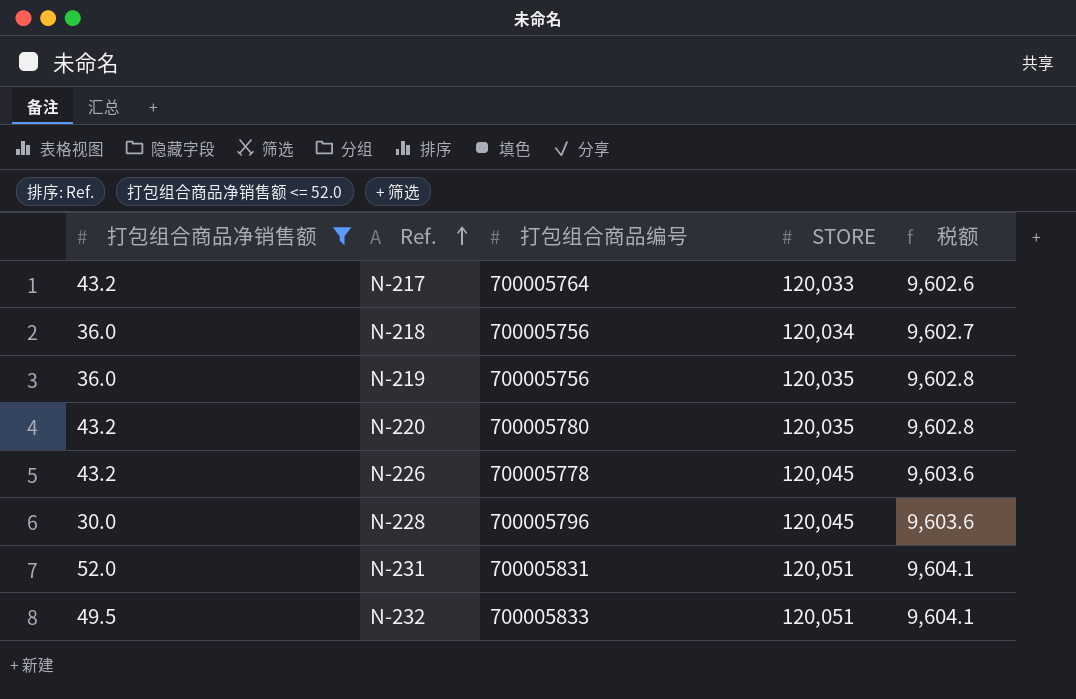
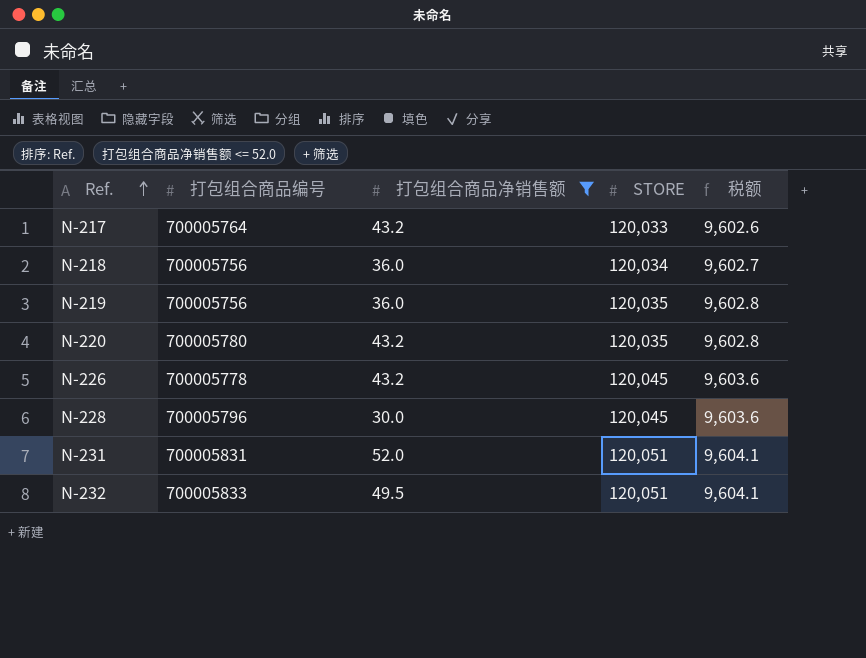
column 打包组合商品净销售额 | position: 1 -> 3

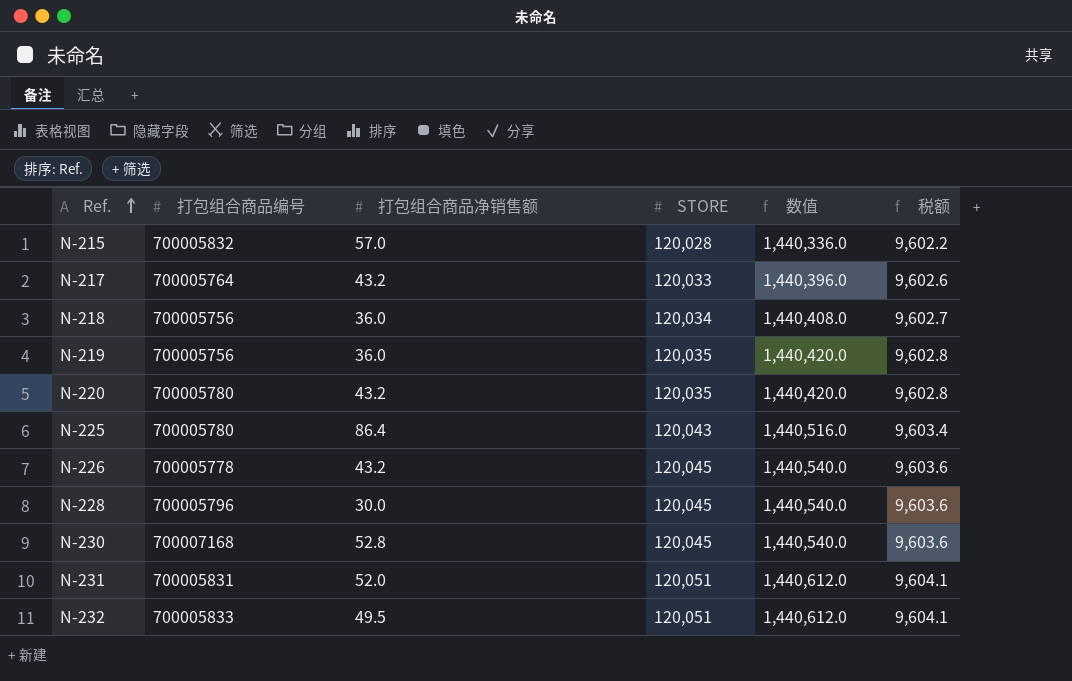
filter: 打包组合商品净销售额 <= 52.0 -> none
column 数值 | formula: none -> [STORE] * 12

